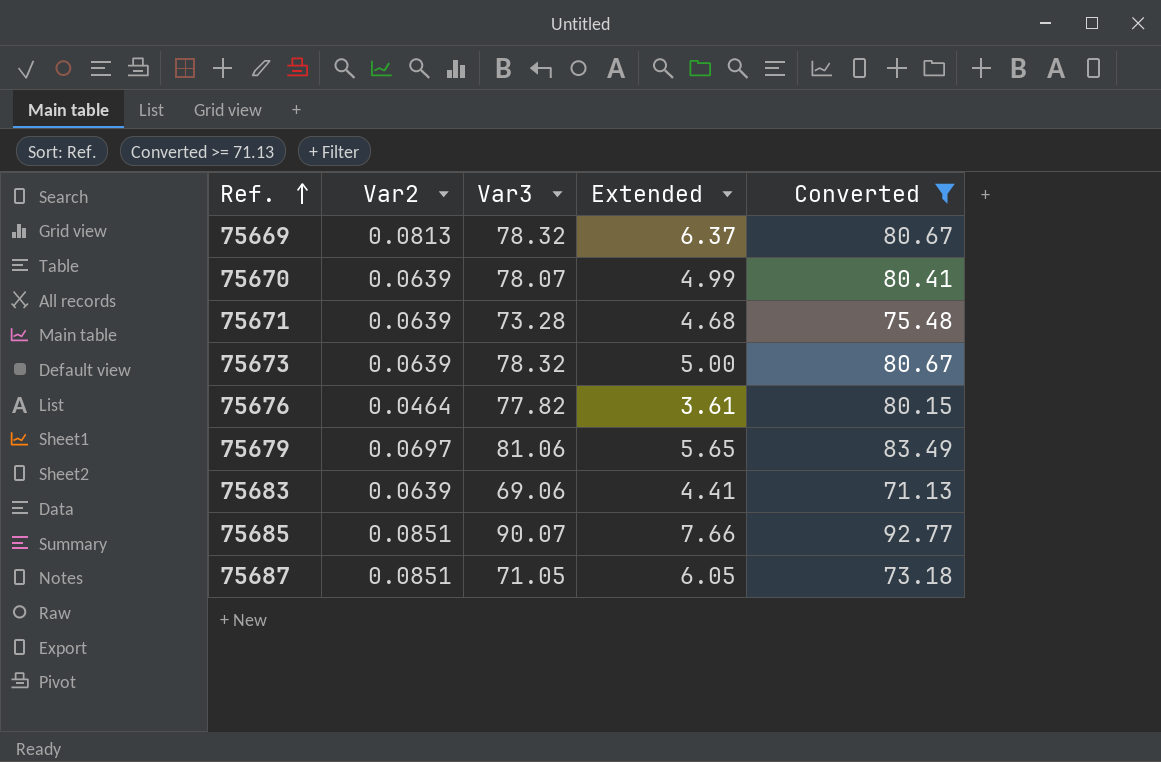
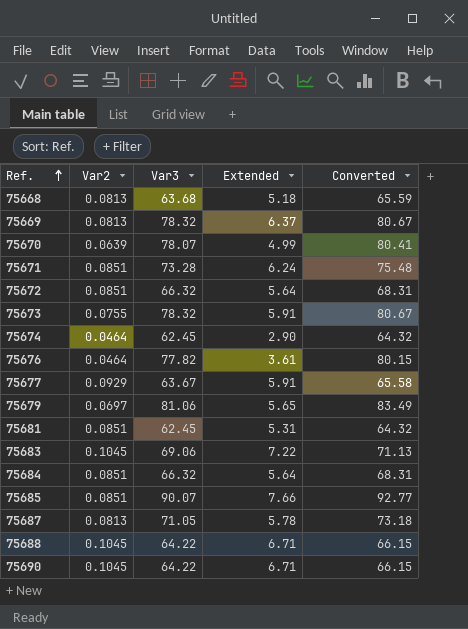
filter: Converted >= 71.13 -> none
75671 | Var2: 0.0639 -> 0.0851
75671 | Extended: 4.68 -> 6.24
75673 | Var2: 0.0639 -> 0.0755
75673 | Extended: 5.00 -> 5.91
75683 | Var2: 0.0639 -> 0.1045
75683 | Extended: 4.41 -> 7.22
75687 | Var2: 0.0851 -> 0.0813
75687 | Extended: 6.05 -> 5.78

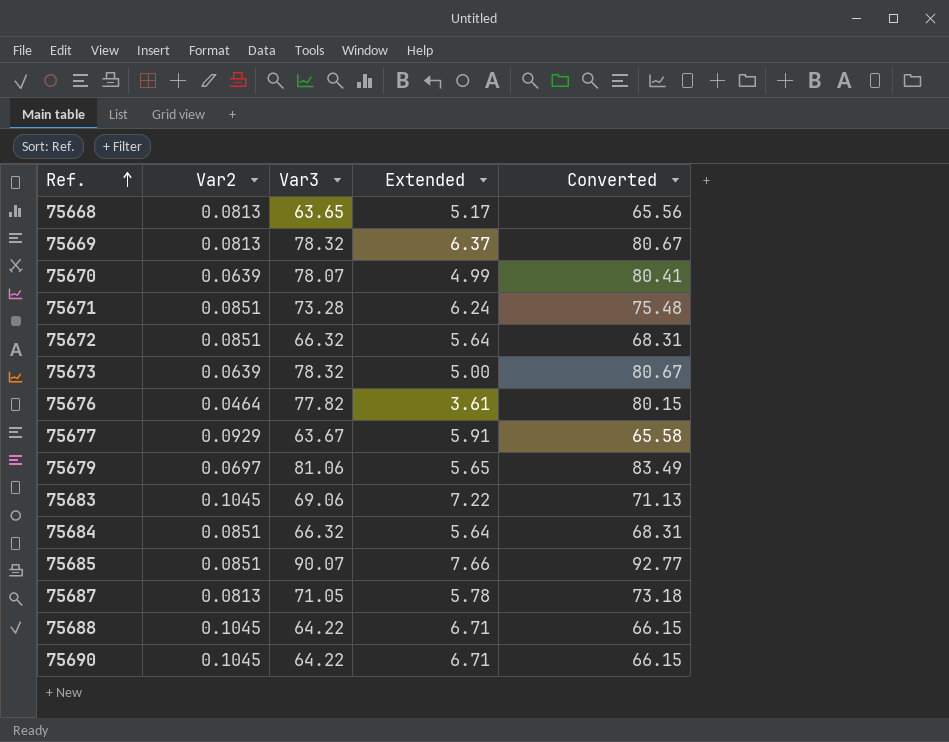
row 75674: 0.0464 | 62.45 | 2.90 | 64.32 -> none
row 75681: 0.0851 | 62.45 | 5.31 | 64.32 -> none
75668 | Var3: 63.68 -> 63.65
75668 | Extended: 5.18 -> 5.17
75668 | Converted: 65.59 -> 65.56
75673 | Var2: 0.0755 -> 0.0639
75673 | Extended: 5.91 -> 5.00

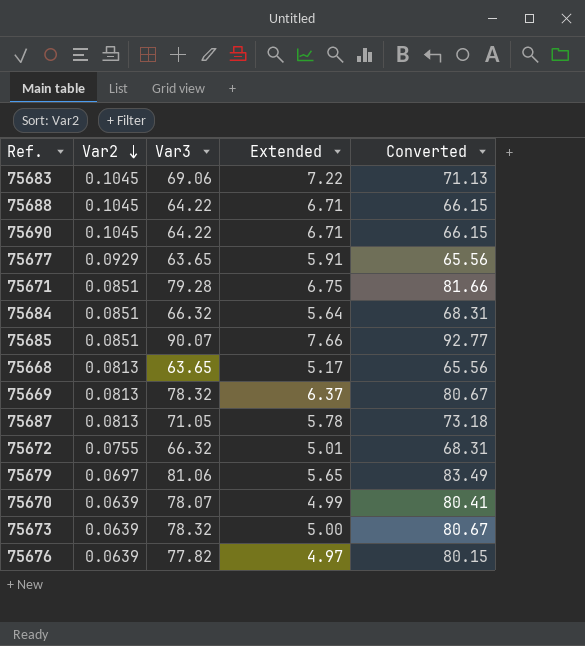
row order: Ref. ascending -> Var2 descending
75677 | Var3: 63.67 -> 63.65
75677 | Converted: 65.58 -> 65.56
75671 | Var3: 73.28 -> 79.28
75671 | Extended: 6.24 -> 6.75
75671 | Converted: 75.48 -> 81.66
75672 | Var2: 0.0851 -> 0.0755
75672 | Extended: 5.64 -> 5.01
75676 | Var2: 0.0464 -> 0.0639
75676 | Extended: 3.61 -> 4.97

